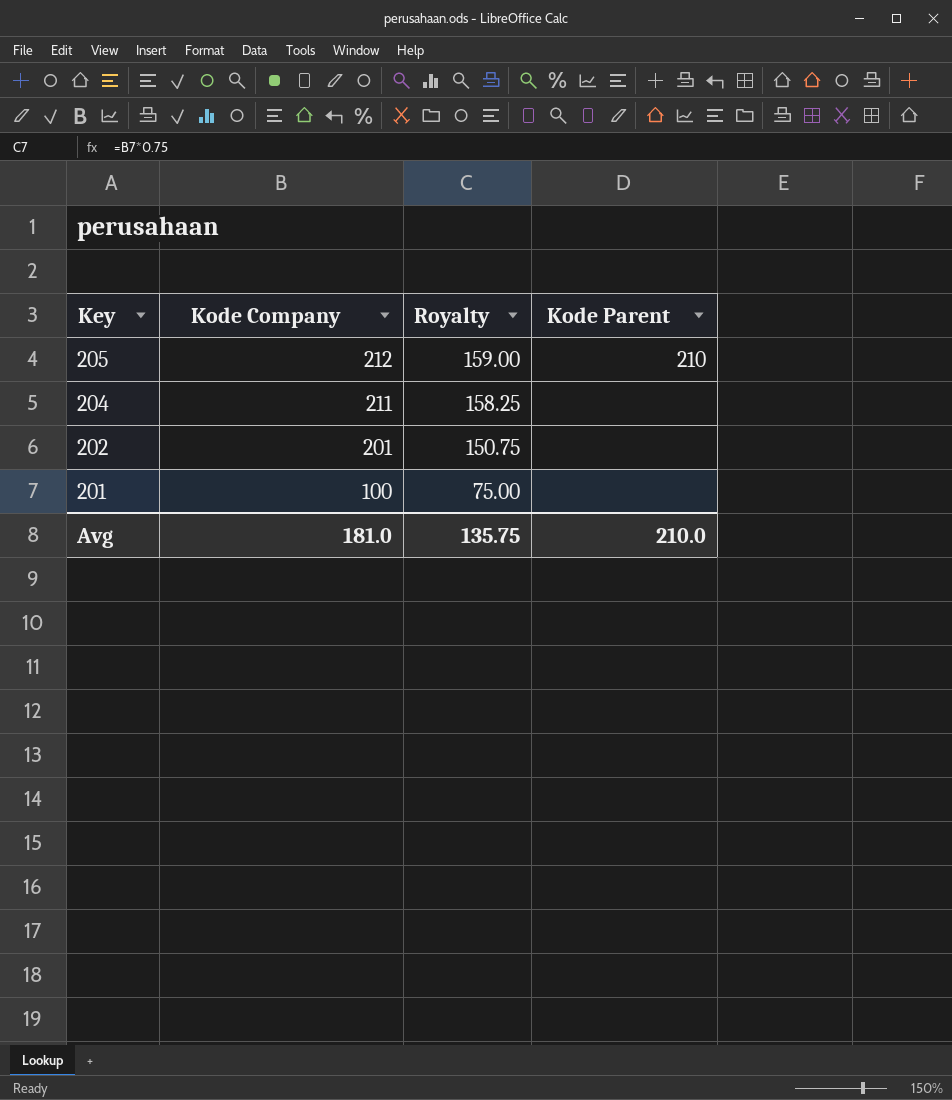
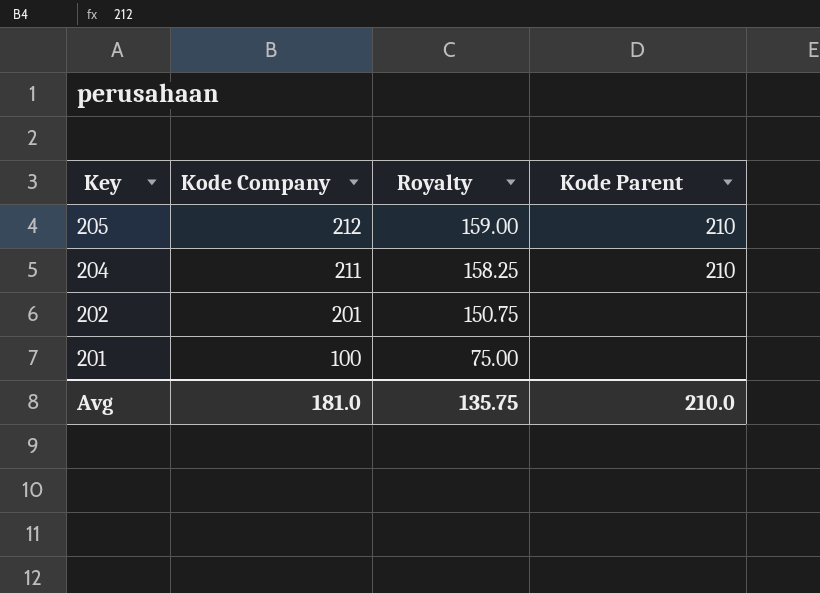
204 | Kode Parent: none -> 210

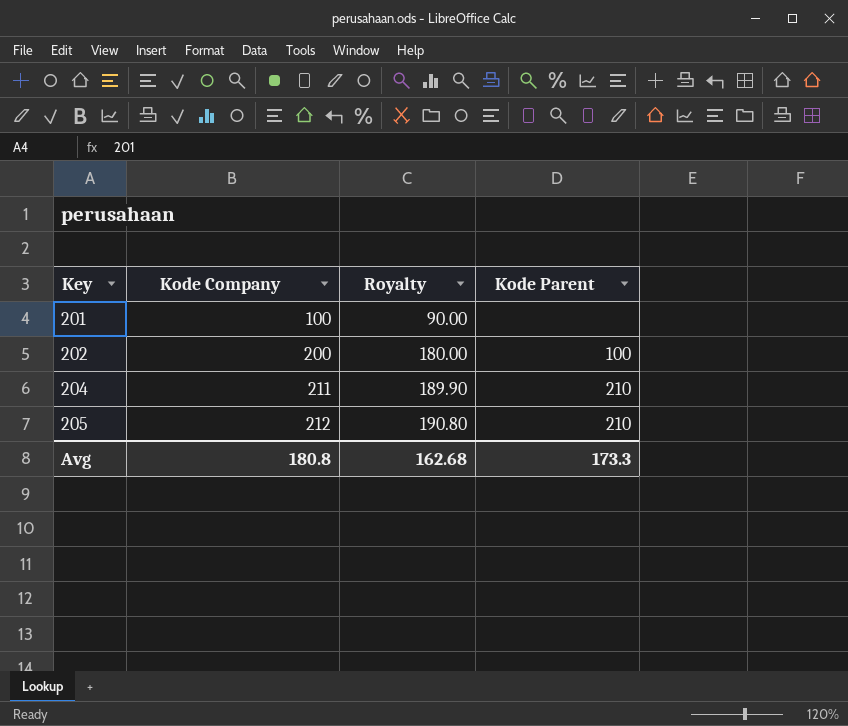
row order: Key descending -> Key ascending
column Royalty | formula: [Kode Company] * 0.75 -> [Kode Company] * 0.9
202 | Kode Company: 201 -> 200
202 | Kode Parent: none -> 100
Avg | Kode Company: 181.0 -> 180.8
Avg | Royalty: 135.75 -> 162.68
Avg | Kode Parent: 210.0 -> 173.3

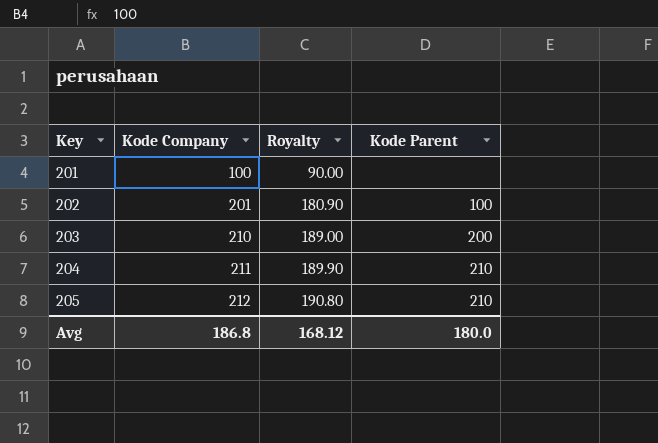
202 | Kode Company: 200 -> 201
202 | Royalty: 180.00 -> 180.90
row 203: none -> 210 | 189.00 | 200
Avg | Kode Company: 180.8 -> 186.8
Avg | Royalty: 162.68 -> 168.12
Avg | Kode Parent: 173.3 -> 180.0

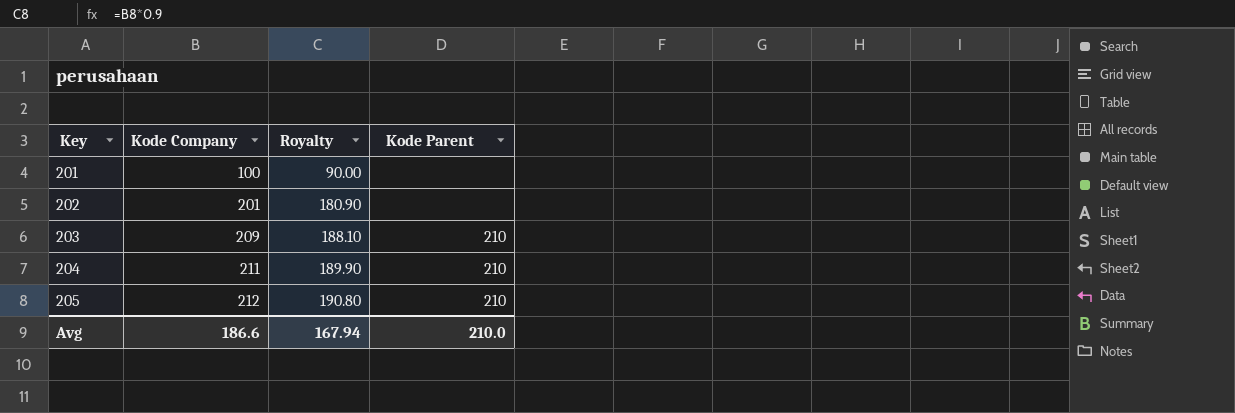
202 | Kode Parent: 100 -> none
203 | Kode Company: 210 -> 209
203 | Royalty: 189.00 -> 188.10
203 | Kode Parent: 200 -> 210
Avg | Kode Company: 186.8 -> 186.6
Avg | Royalty: 168.12 -> 167.94
Avg | Kode Parent: 180.0 -> 210.0

